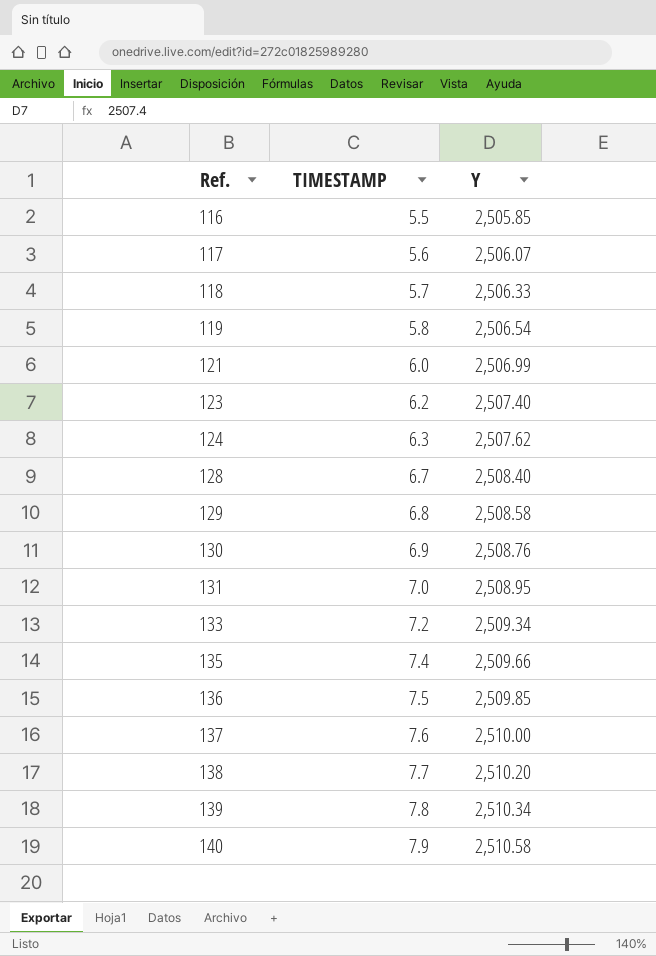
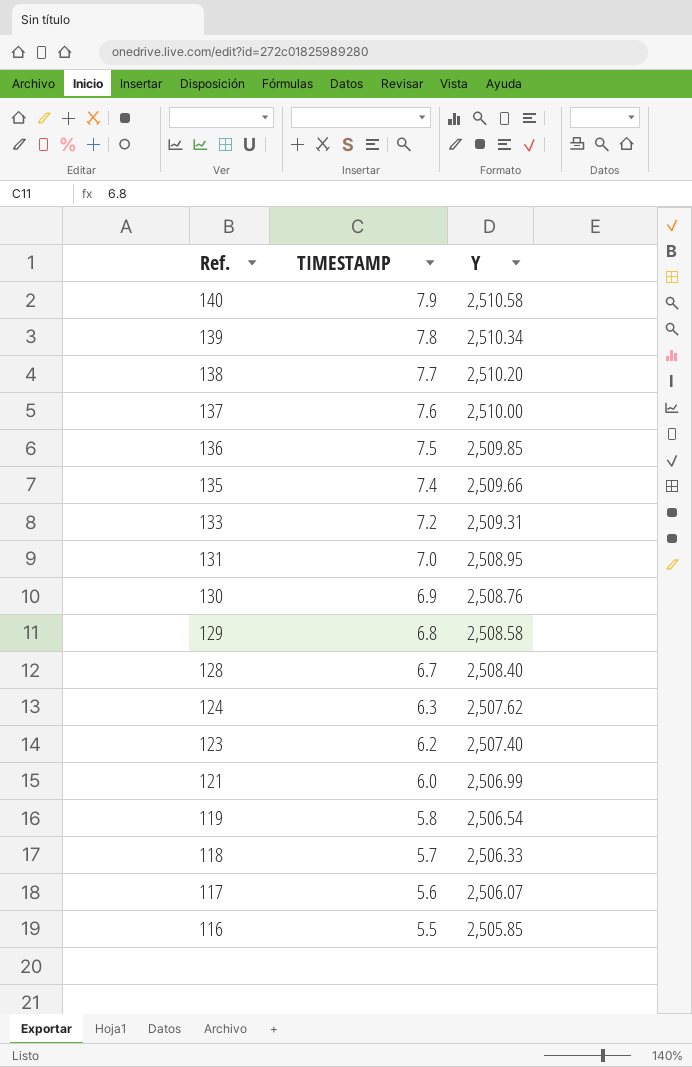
row order: Ref. ascending -> Ref. descending
133 | Y: 2,509.34 -> 2,509.31

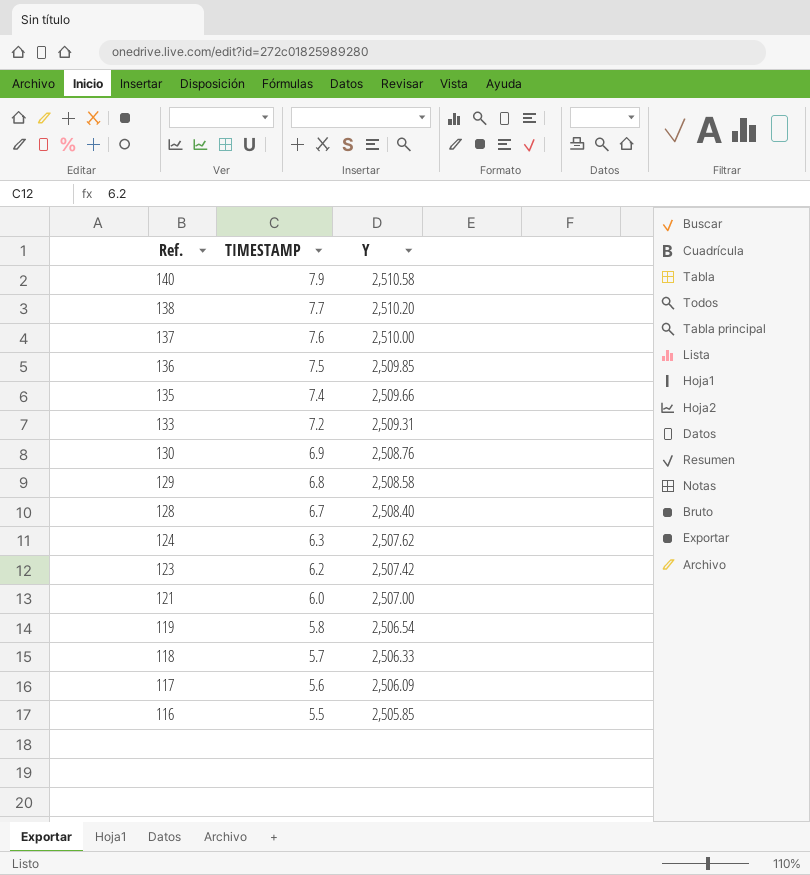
row 139: 7.8 | 2,510.34 -> none
row 131: 7.0 | 2,508.95 -> none
123 | Y: 2,507.40 -> 2,507.42
121 | Y: 2,506.99 -> 2,507.00
117 | Y: 2,506.07 -> 2,506.09

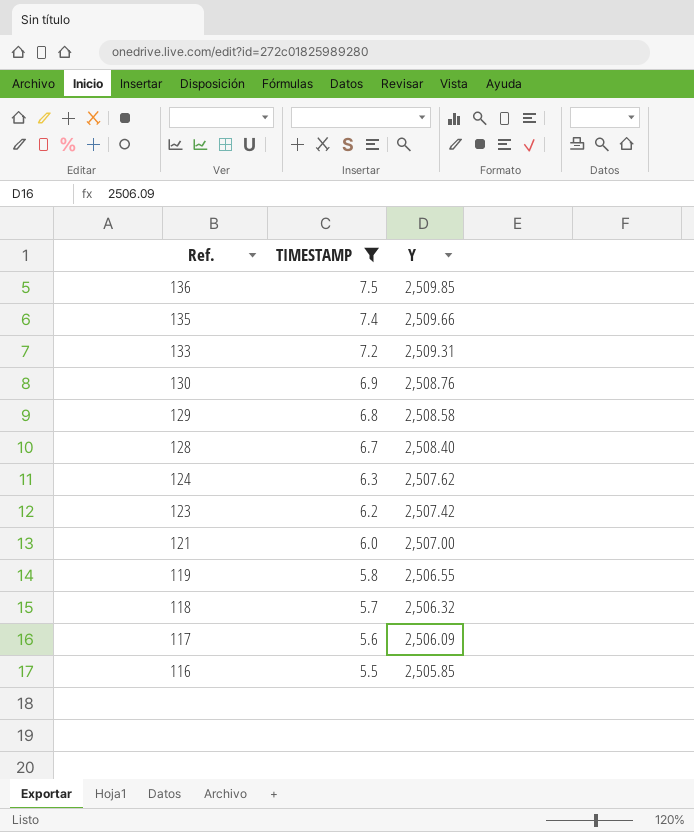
filter: none -> TIMESTAMP <= 7.5
119 | Y: 2,506.54 -> 2,506.55
118 | Y: 2,506.33 -> 2,506.32

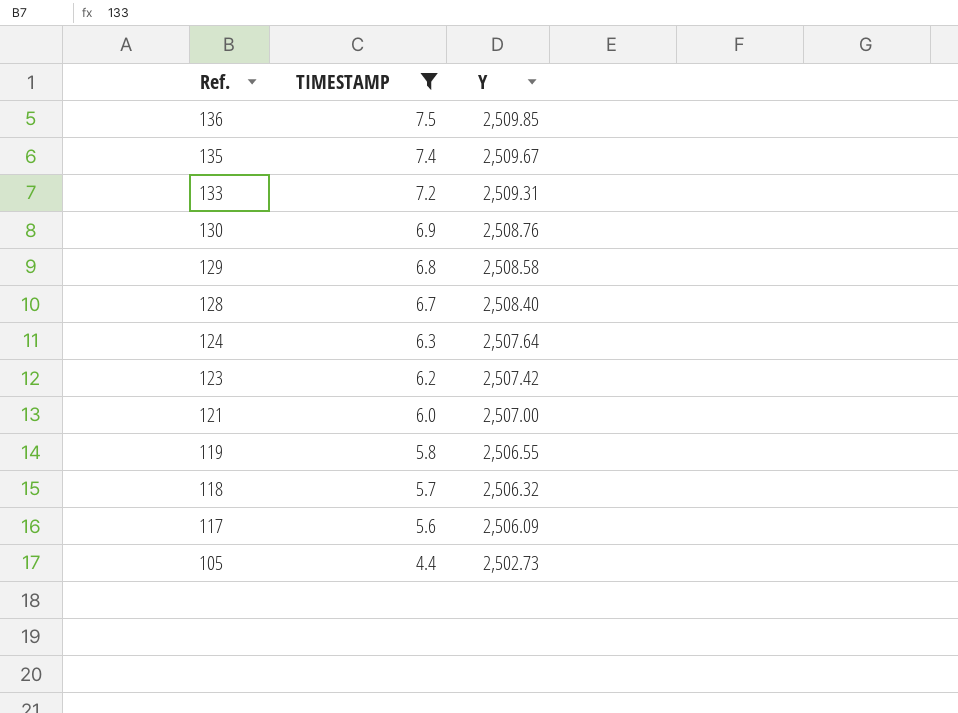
row 116: 5.5 | 2,505.85 -> none
135 | Y: 2,509.66 -> 2,509.67
124 | Y: 2,507.62 -> 2,507.64
row 105: none -> 4.4 | 2,502.73

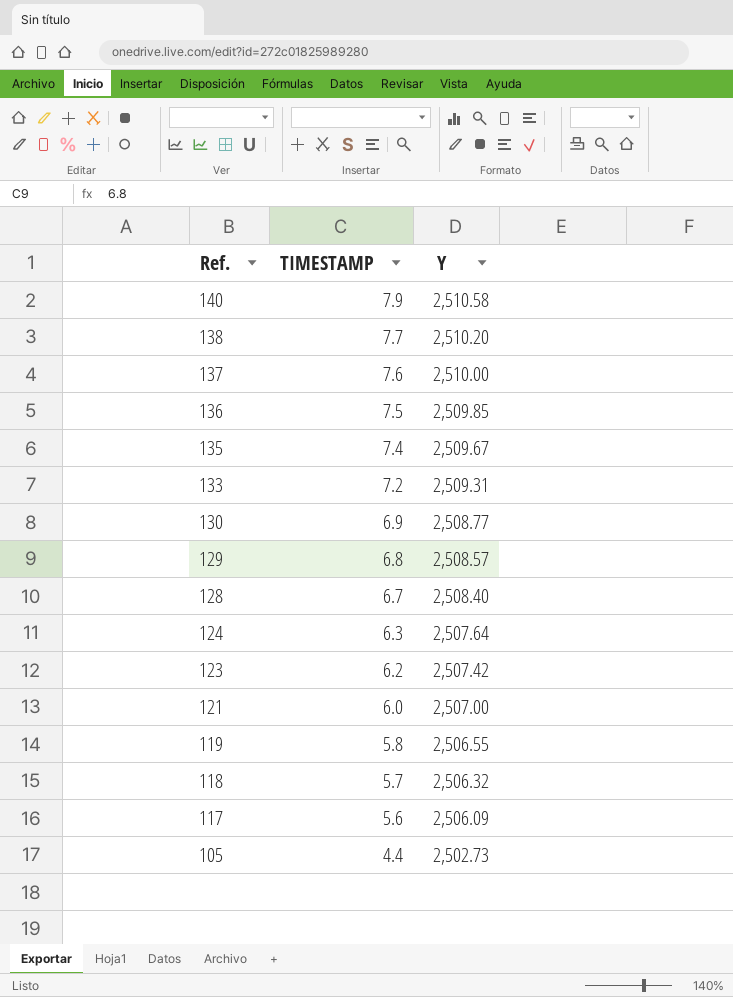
filter: TIMESTAMP <= 7.5 -> none
130 | Y: 2,508.76 -> 2,508.77
129 | Y: 2,508.58 -> 2,508.57

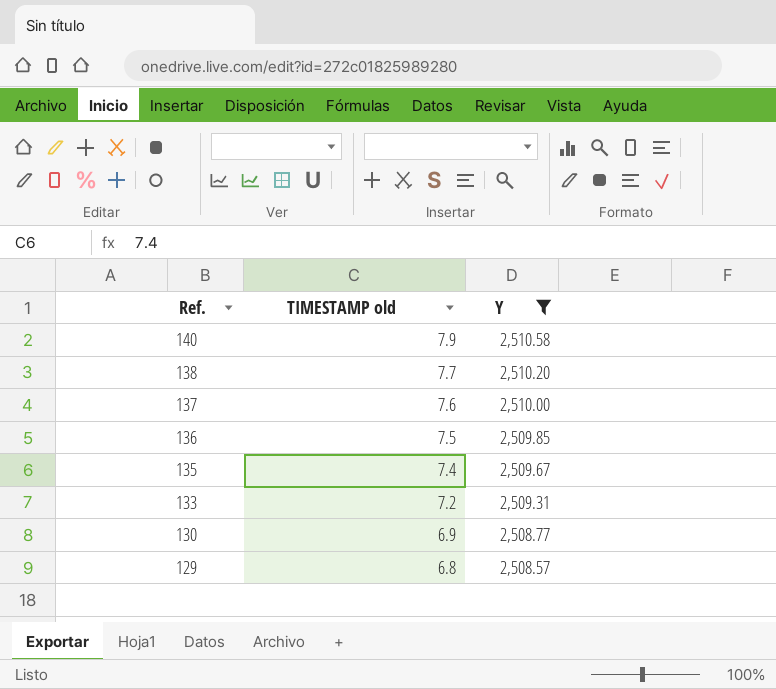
filter: none -> Y >= 2,508.57
column name: TIMESTAMP -> TIMESTAMP old

